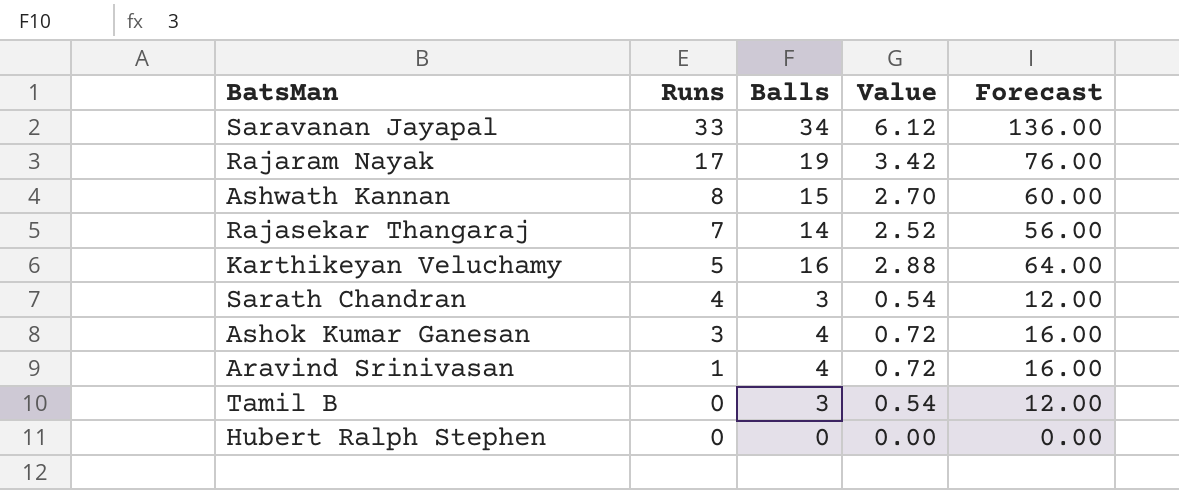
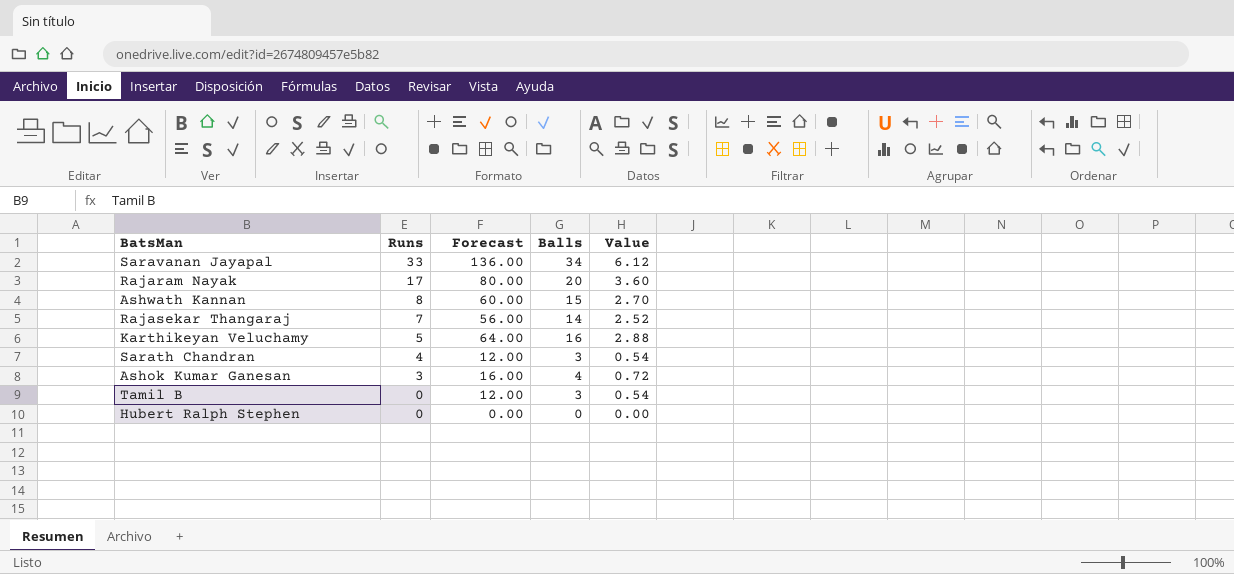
column Forecast | position: 5 -> 3
row Aravind Srinivasan: 1 | 4 | 0.72 | 16.00 -> none
Rajaram Nayak | Forecast: 76.00 -> 80.00
Rajaram Nayak | Balls: 19 -> 20
Rajaram Nayak | Value: 3.42 -> 3.60

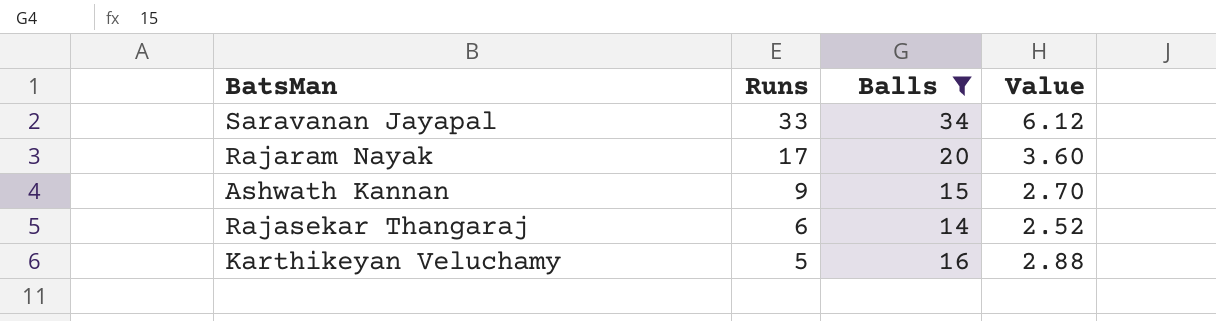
filter: none -> Balls >= 14
column Forecast | formula: [Balls] * 4 -> none
Ashwath Kannan | Runs: 8 -> 9
Rajasekar Thangaraj | Runs: 7 -> 6

